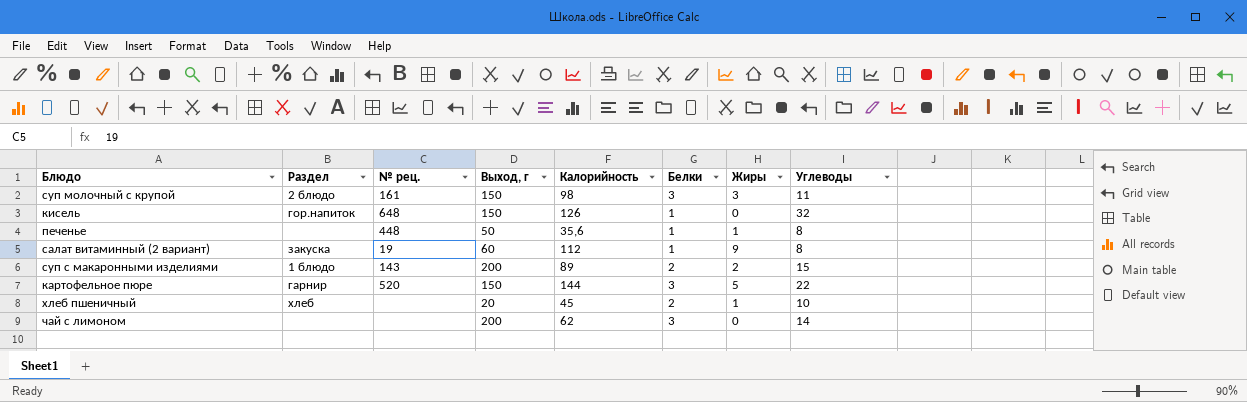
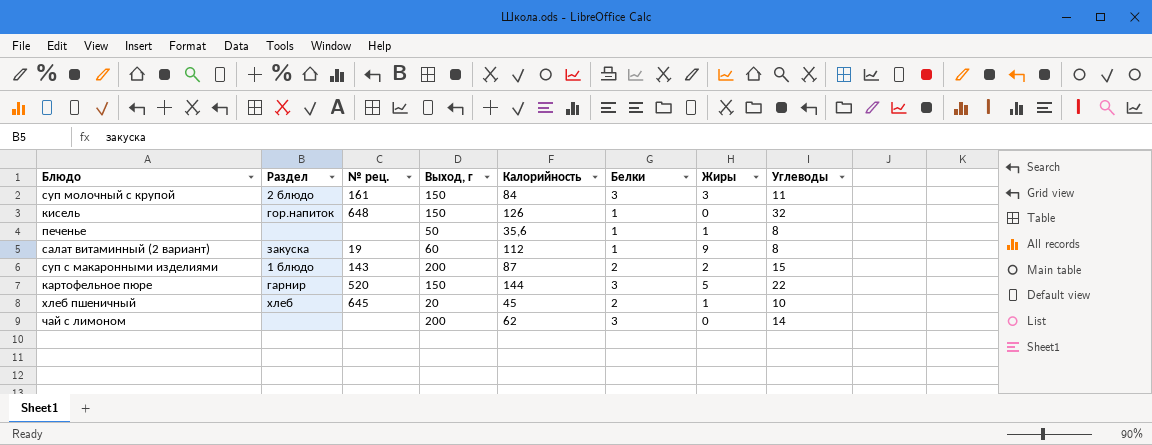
суп молочный с крупой | Калорийность: 98 -> 84
печенье | № рец.: 448 -> none
суп с макаронными изделиями | Калорийность: 89 -> 87
хлеб пшеничный | № рец.: none -> 645

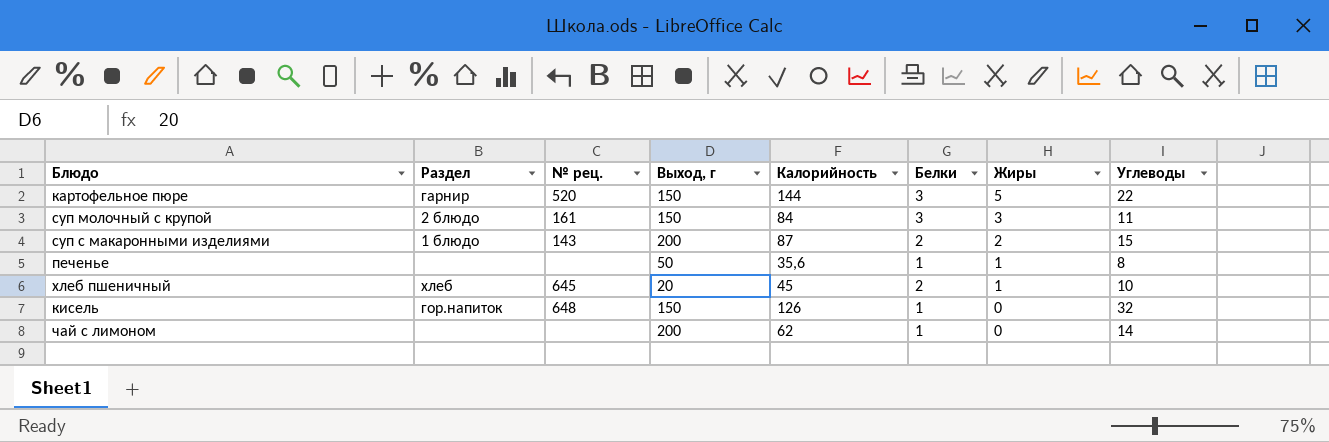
row order: none -> Жиры descending
row салат витаминный (2 вариант): закуска | 19 | 60 | 112 | 1 | 9 | 8 -> none
чай с лимоном | Белки: 3 -> 1

